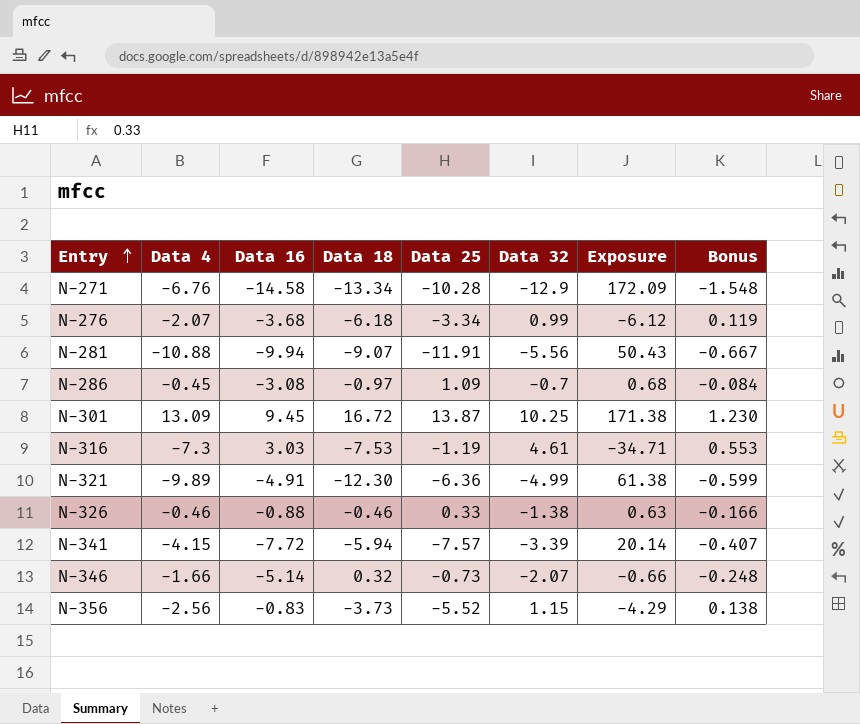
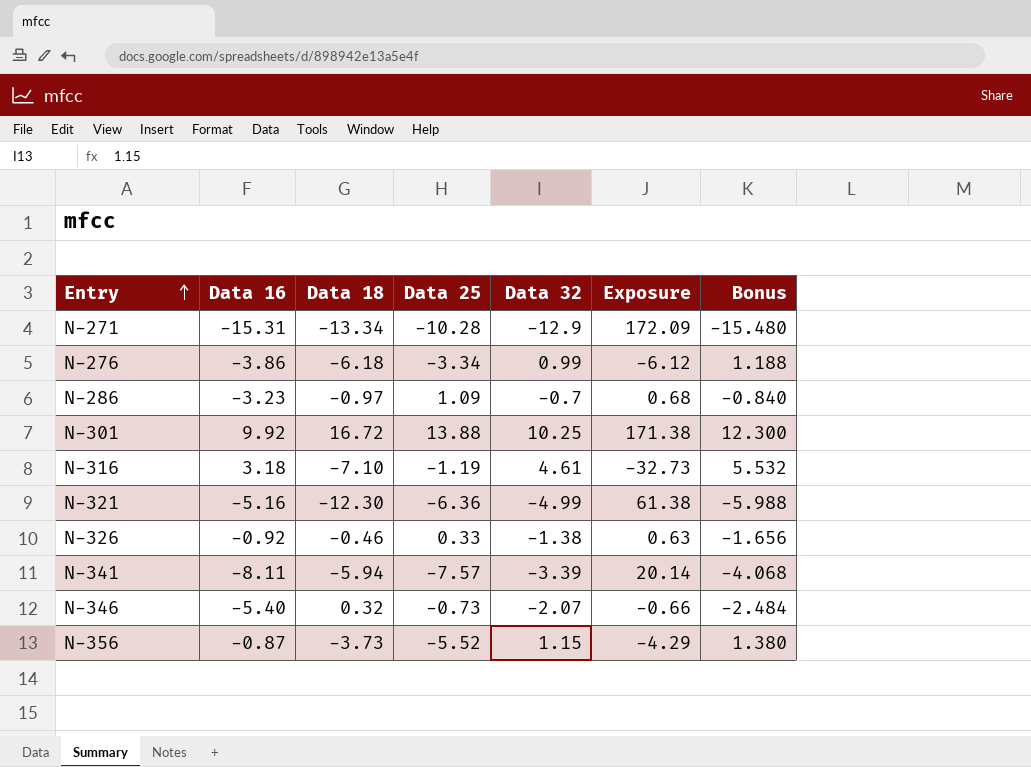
column Data 4 | position: 2 -> none
column Bonus | formula: [Data 32] * 0.12 -> [Data 32] * 1.2
row N-281: -10.88 | -9.94 | -9.07 | -11.91 | -5.56 | 50.43 | -0.667 -> none
N-271 | Data 16: -14.58 -> -15.31
N-276 | Data 16: -3.68 -> -3.86
N-286 | Data 16: -3.08 -> -3.23
N-301 | Data 16: 9.45 -> 9.92
N-301 | Data 25: 13.87 -> 13.88
N-316 | Data 16: 3.03 -> 3.18
N-316 | Data 18: -7.53 -> -7.10
N-316 | Exposure: -34.71 -> -32.73
N-321 | Data 16: -4.91 -> -5.16
N-326 | Data 16: -0.88 -> -0.92
N-341 | Data 16: -7.72 -> -8.11
N-346 | Data 16: -5.14 -> -5.40
N-356 | Data 16: -0.83 -> -0.87

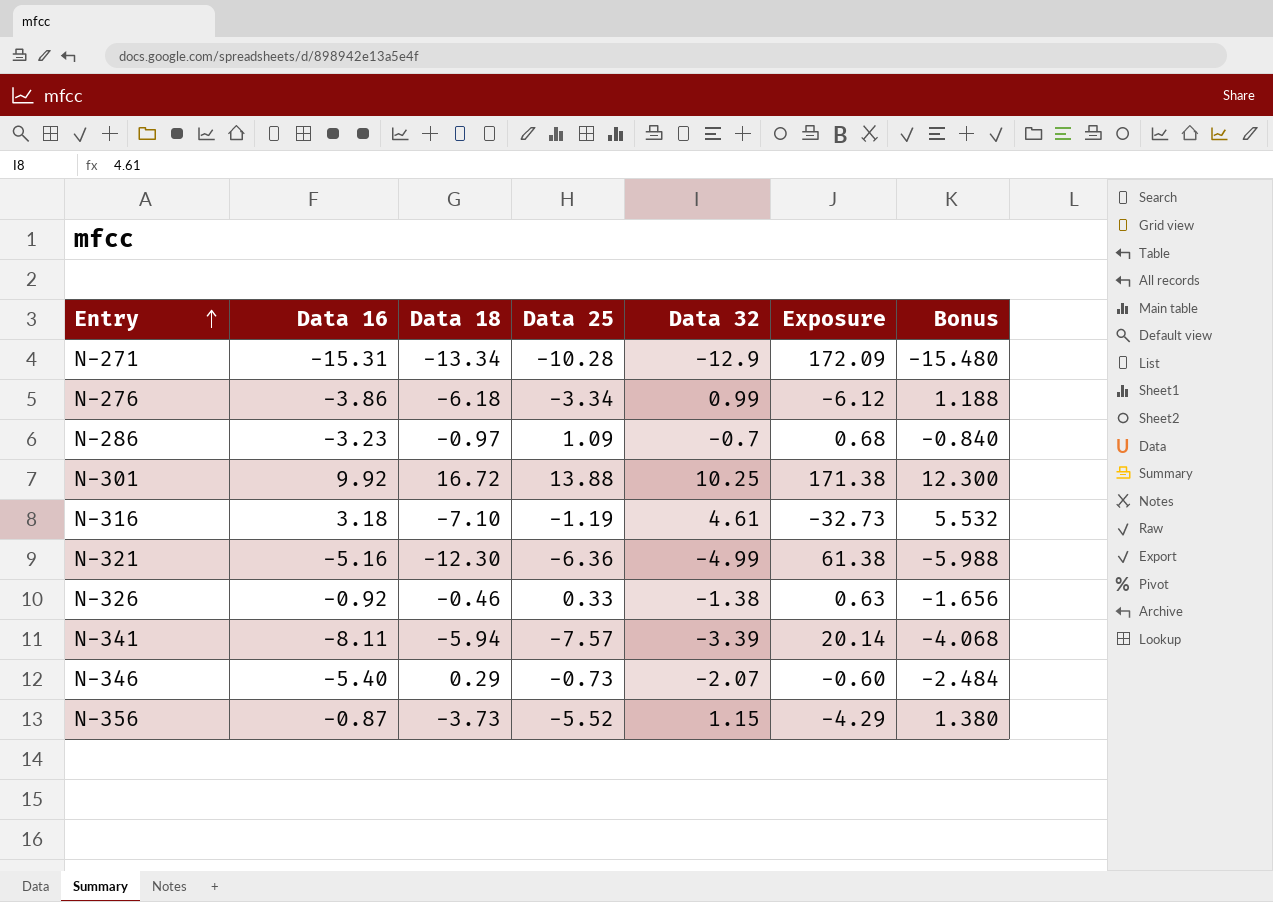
N-346 | Data 18: 0.32 -> 0.29
N-346 | Exposure: -0.66 -> -0.60

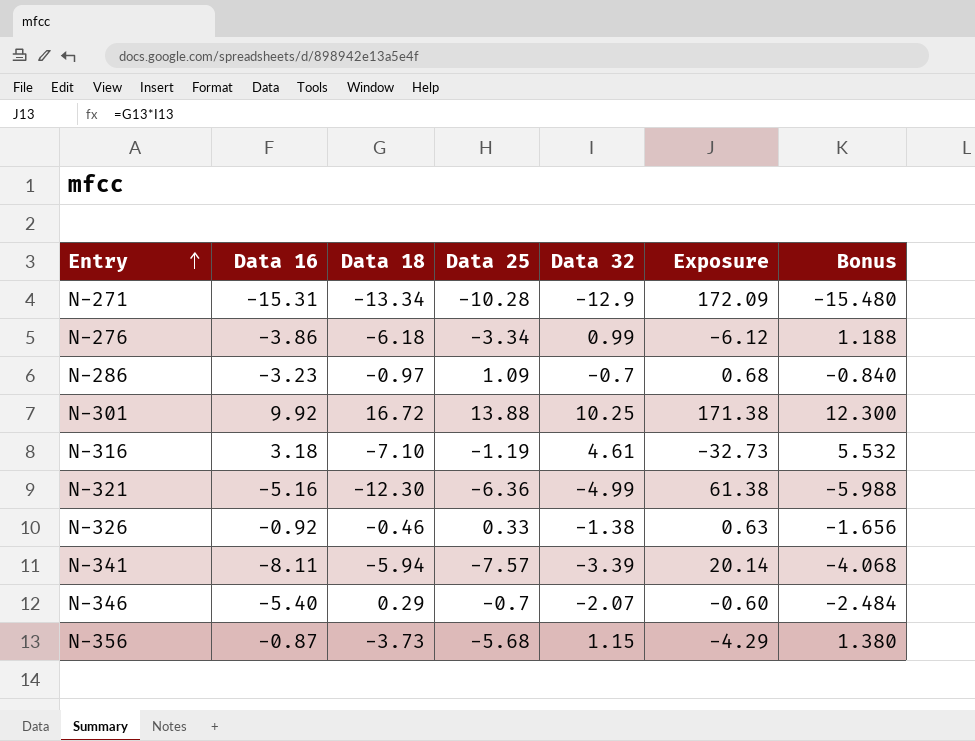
N-346 | Data 25: -0.73 -> -0.7
N-356 | Data 25: -5.52 -> -5.68

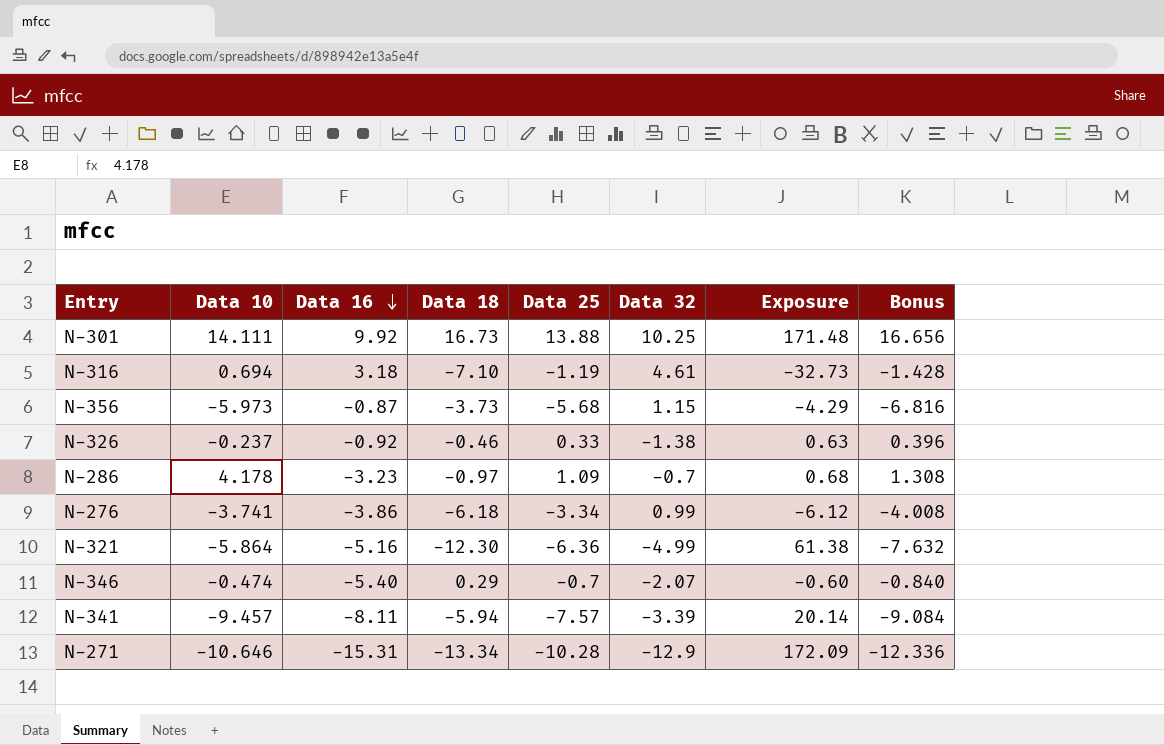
row order: Entry ascending -> Data 16 descending
column Data 10 | position: none -> 2
column Bonus | formula: [Data 32] * 1.2 -> [Data 25] * 1.2
N-301 | Data 18: 16.72 -> 16.73
N-301 | Exposure: 171.38 -> 171.48

